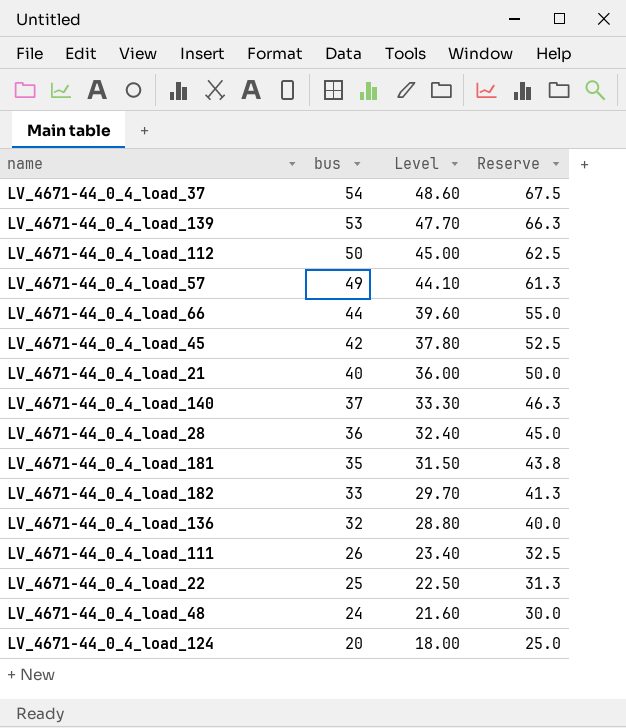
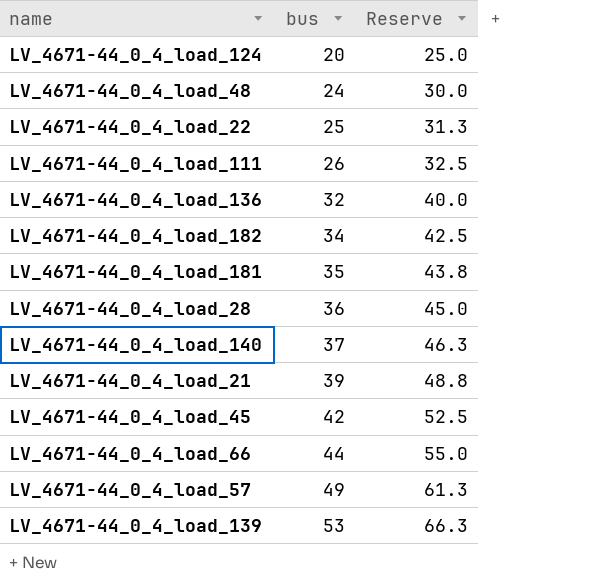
row order: bus descending -> bus ascending
column Level | formula: [bus] * 0.9 -> none
row LV_4671-44_0_4_load_37: 54 | 48.60 | 67.5 -> none
row LV_4671-44_0_4_load_112: 50 | 45.00 | 62.5 -> none
LV_4671-44_0_4_load_182 | bus: 33 -> 34
LV_4671-44_0_4_load_182 | Reserve: 41.3 -> 42.5
LV_4671-44_0_4_load_21 | bus: 40 -> 39
LV_4671-44_0_4_load_21 | Reserve: 50.0 -> 48.8

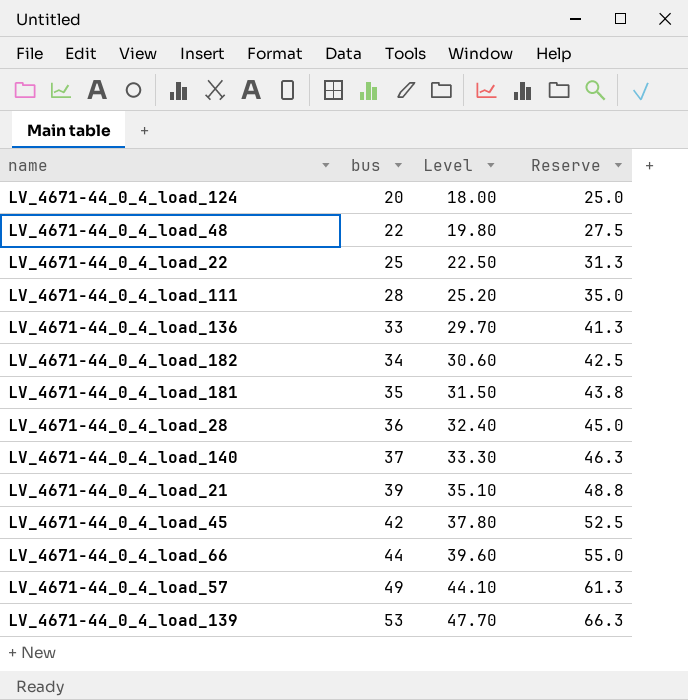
column Level | formula: none -> [bus] * 0.9
LV_4671-44_0_4_load_48 | bus: 24 -> 22
LV_4671-44_0_4_load_48 | Reserve: 30.0 -> 27.5
LV_4671-44_0_4_load_111 | bus: 26 -> 28
LV_4671-44_0_4_load_111 | Reserve: 32.5 -> 35.0
LV_4671-44_0_4_load_136 | bus: 32 -> 33
LV_4671-44_0_4_load_136 | Reserve: 40.0 -> 41.3

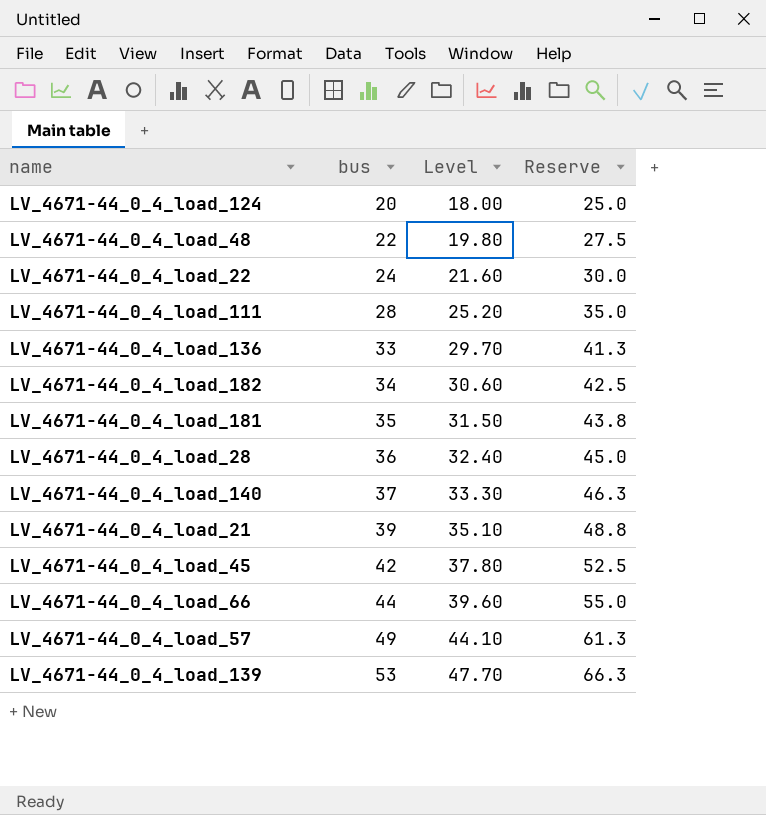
LV_4671-44_0_4_load_22 | bus: 25 -> 24
LV_4671-44_0_4_load_22 | Level: 22.50 -> 21.60
LV_4671-44_0_4_load_22 | Reserve: 31.3 -> 30.0

